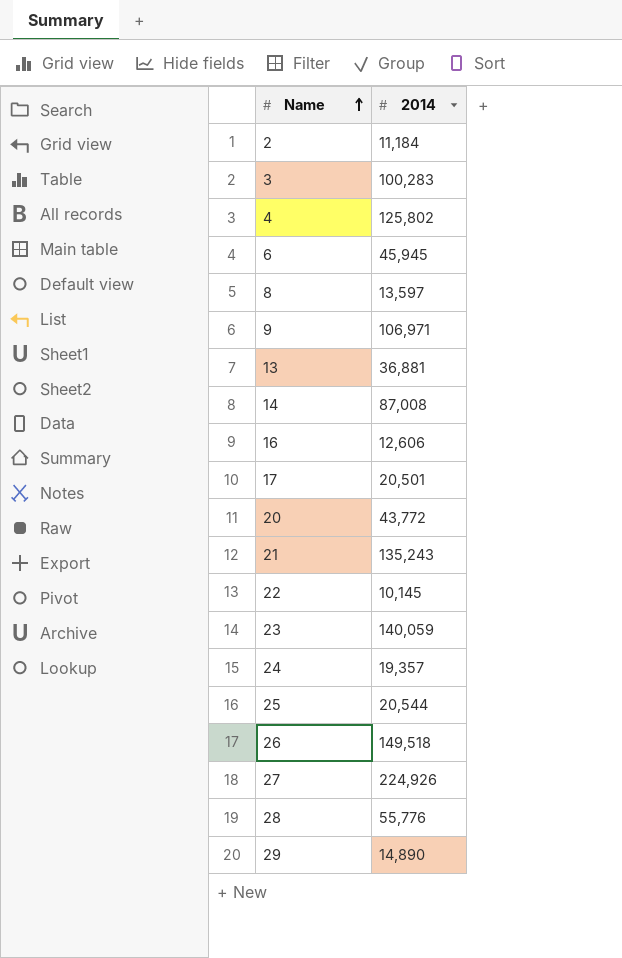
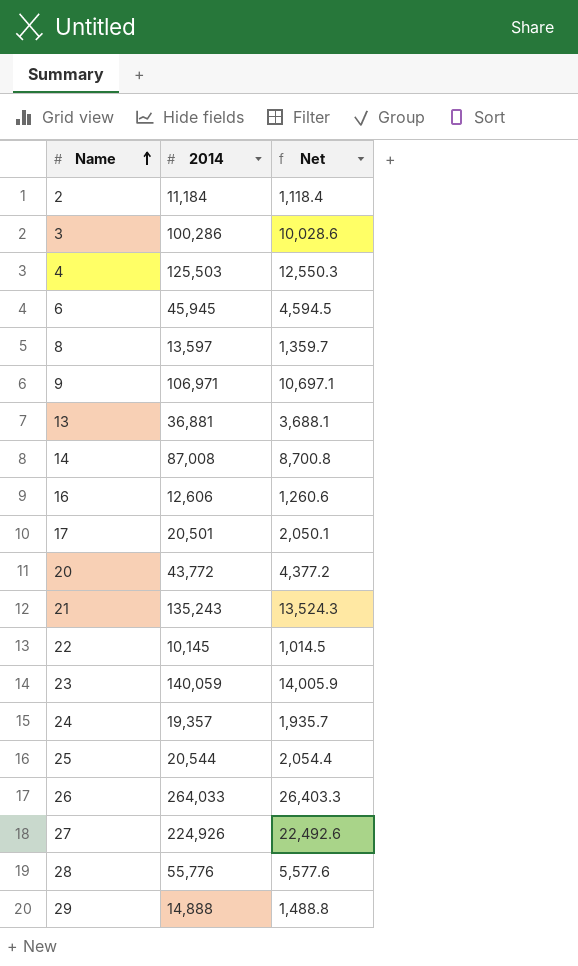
column Net | formula: none -> [2014] * 0.1
3 | 2014: 100,283 -> 100,286
4 | 2014: 125,802 -> 125,503
26 | 2014: 149,518 -> 264,033
29 | 2014: 14,890 -> 14,888

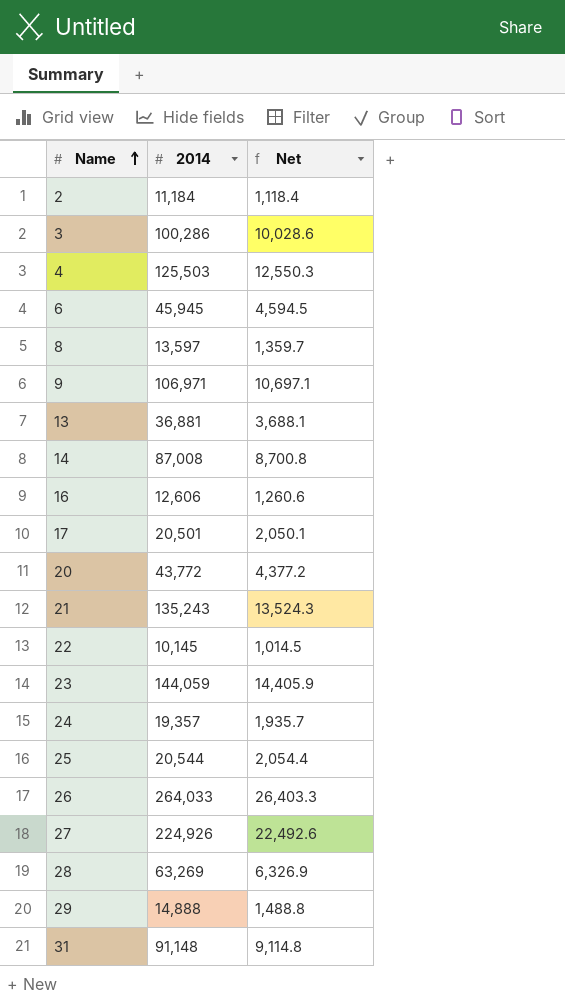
23 | 2014: 140,059 -> 144,059
23 | Net: 14,005.9 -> 14,405.9
28 | 2014: 55,776 -> 63,269
28 | Net: 5,577.6 -> 6,326.9
row 31: none -> 91,148 | 9,114.8

